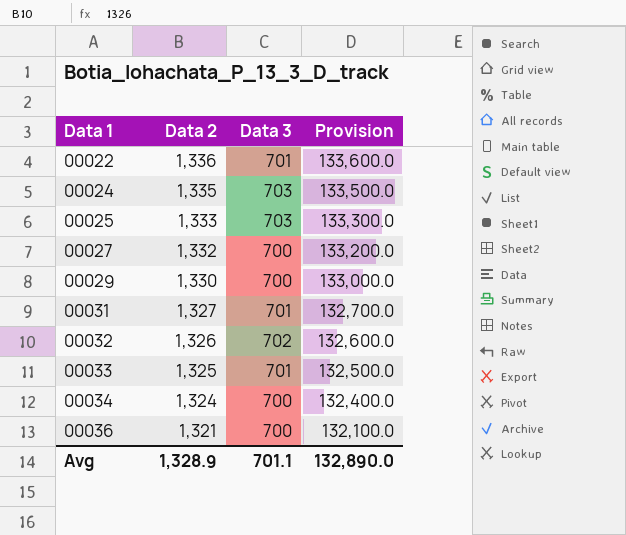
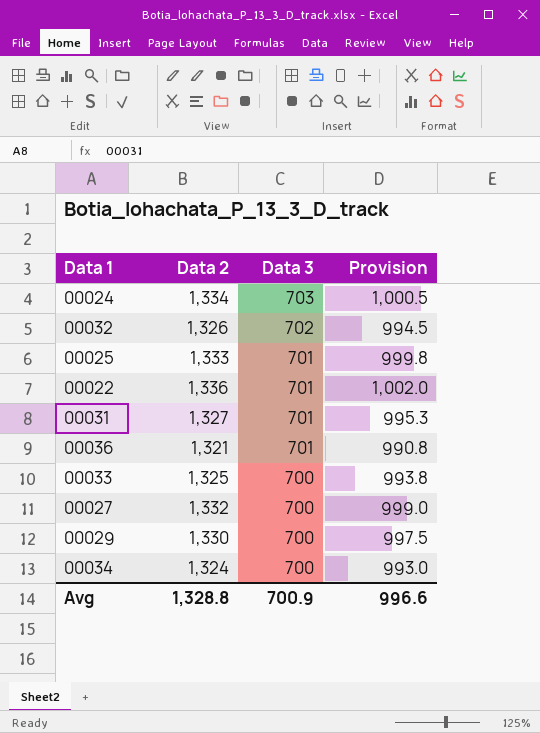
row order: Data 1 ascending -> Data 3 descending
column Provision | formula: [Data 2] * 100 -> [Data 2] * 0.75
00024 | Data 2: 1,335 -> 1,334
00025 | Data 3: 703 -> 701
00036 | Data 3: 700 -> 701
00033 | Data 3: 701 -> 700
Avg | Data 2: 1,328.9 -> 1,328.8
Avg | Data 3: 701.1 -> 700.9
Avg | Provision: 132,890.0 -> 996.6

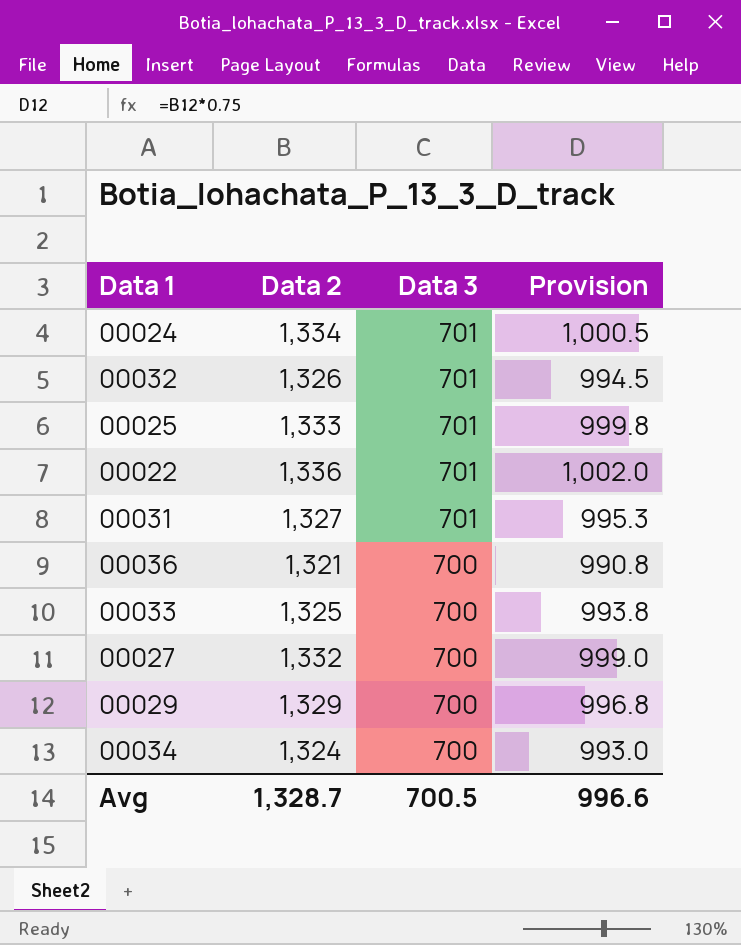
00024 | Data 3: 703 -> 701
00032 | Data 3: 702 -> 701
00036 | Data 3: 701 -> 700
00029 | Data 2: 1,330 -> 1,329
00029 | Provision: 997.5 -> 996.8
Avg | Data 2: 1,328.8 -> 1,328.7
Avg | Data 3: 700.9 -> 700.5

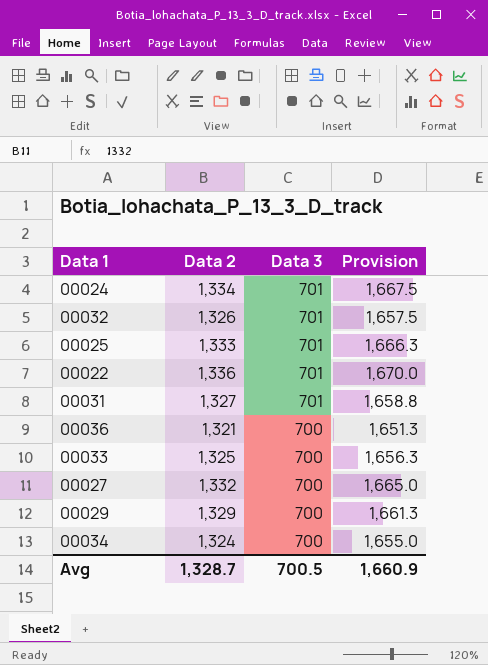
column Provision | formula: [Data 2] * 0.75 -> [Data 2] * 1.25
Avg | Provision: 996.6 -> 1,660.9

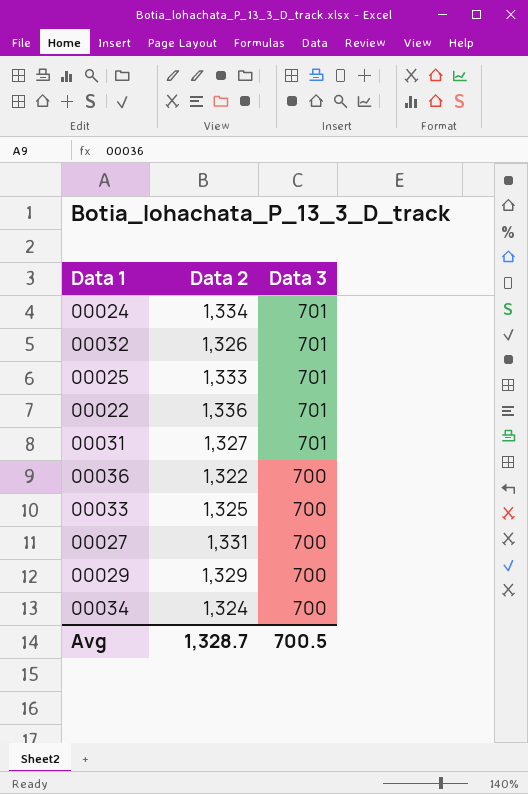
column Provision | formula: [Data 2] * 1.25 -> none
00036 | Data 2: 1,321 -> 1,322
00027 | Data 2: 1,332 -> 1,331

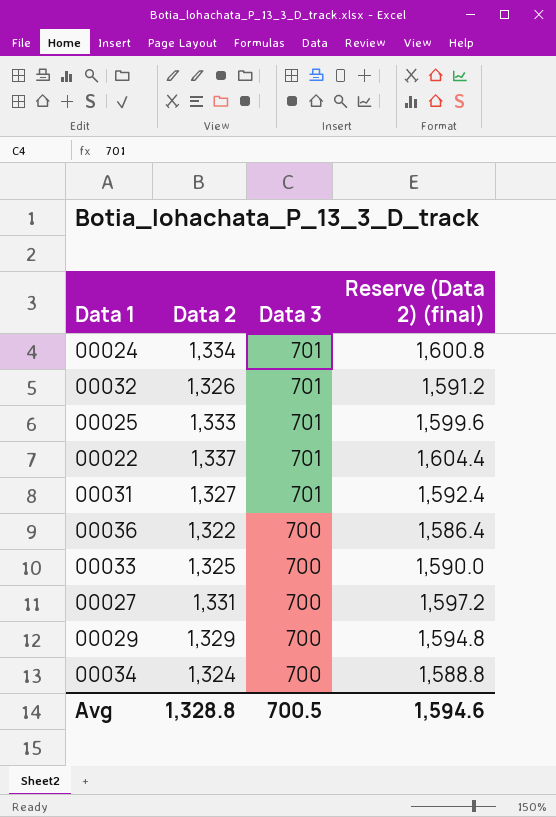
column Reserve (Data 2) (final) | formula: none -> [Data 2] * 1.2
00022 | Data 2: 1,336 -> 1,337
Avg | Data 2: 1,328.7 -> 1,328.8

